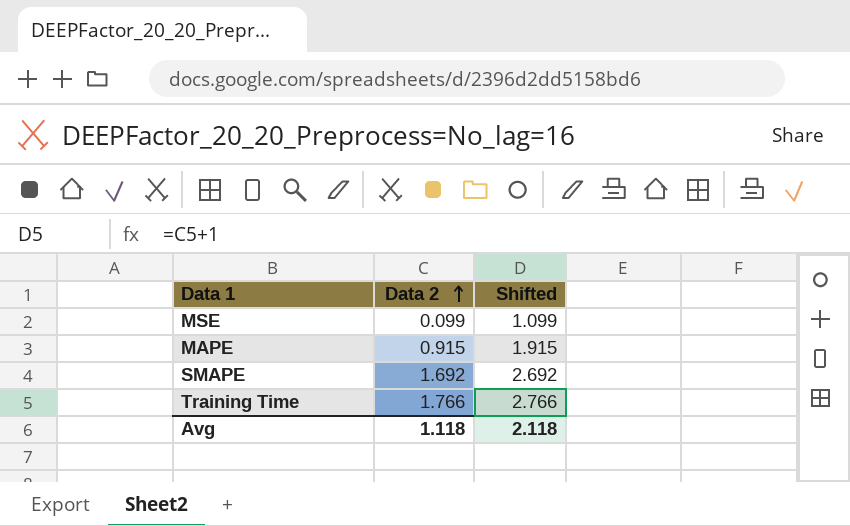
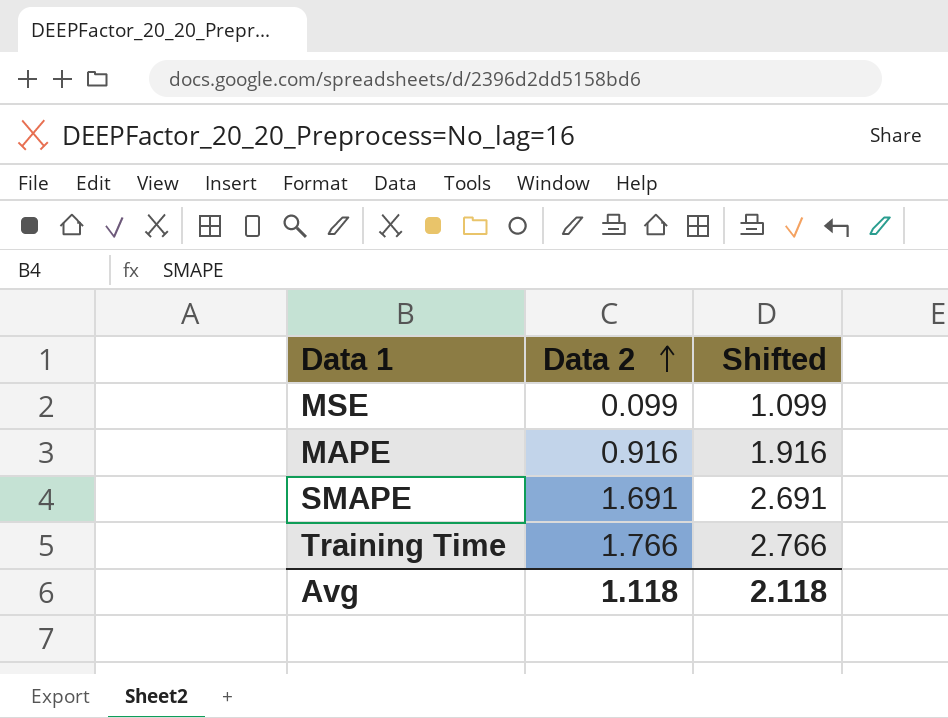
MAPE | Data 2: 0.915 -> 0.916
MAPE | Shifted: 1.915 -> 1.916
SMAPE | Data 2: 1.692 -> 1.691
SMAPE | Shifted: 2.692 -> 2.691

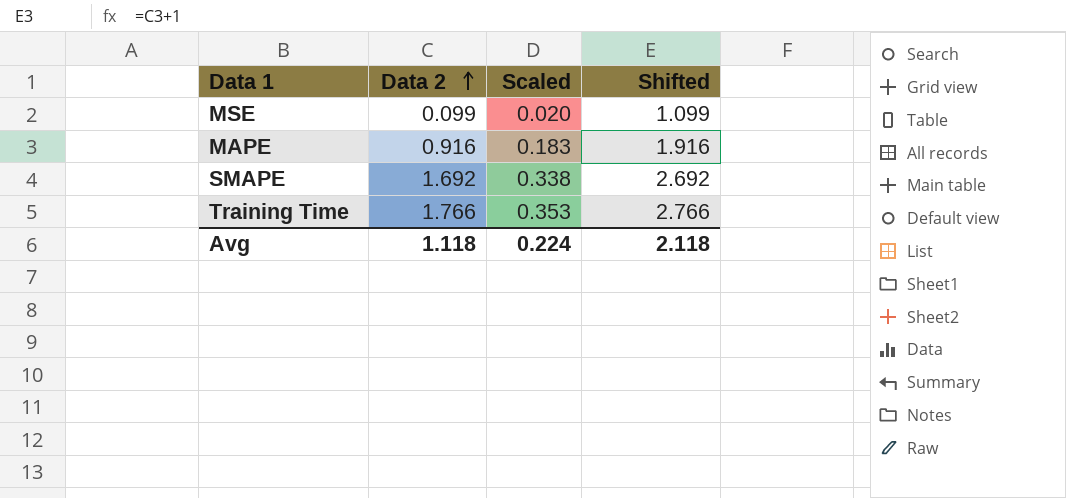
column Scaled | formula: none -> [Data 2] * 0.2
SMAPE | Data 2: 1.691 -> 1.692
SMAPE | Shifted: 2.691 -> 2.692

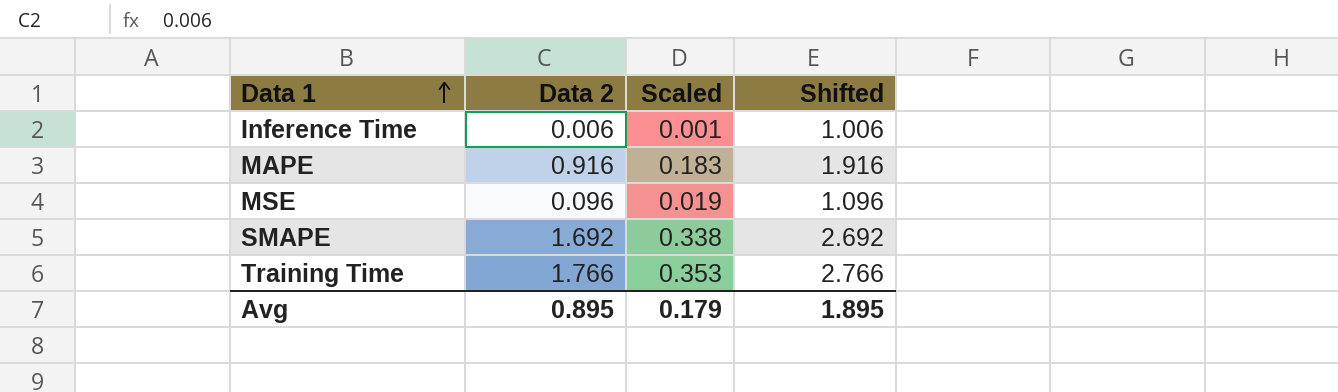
row order: Data 2 ascending -> Data 1 ascending
row Inference Time: none -> 0.006 | 0.001 | 1.006
MSE | Data 2: 0.099 -> 0.096
MSE | Scaled: 0.020 -> 0.019
MSE | Shifted: 1.099 -> 1.096
Avg | Data 2: 1.118 -> 0.895
Avg | Scaled: 0.224 -> 0.179
Avg | Shifted: 2.118 -> 1.895

